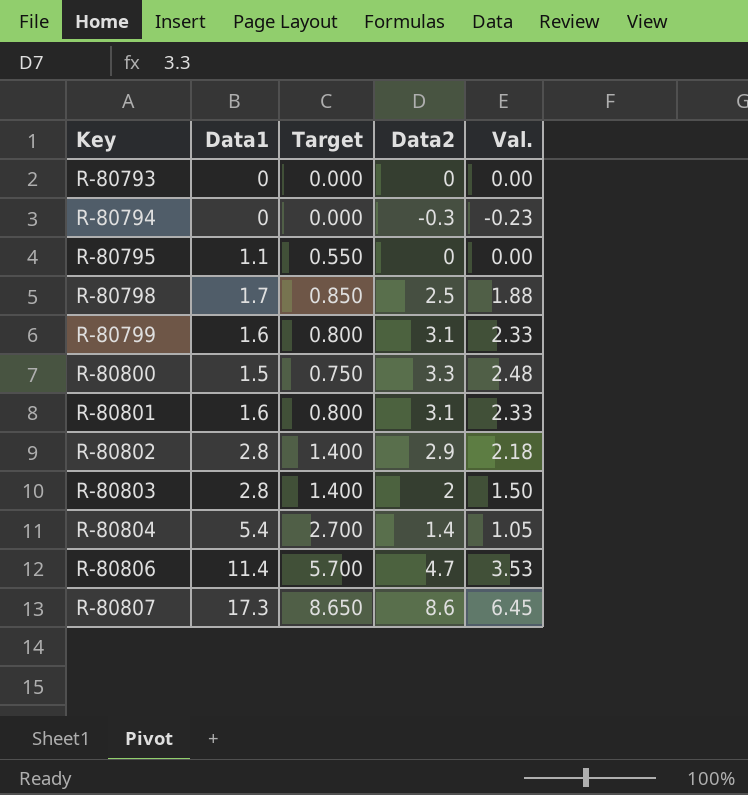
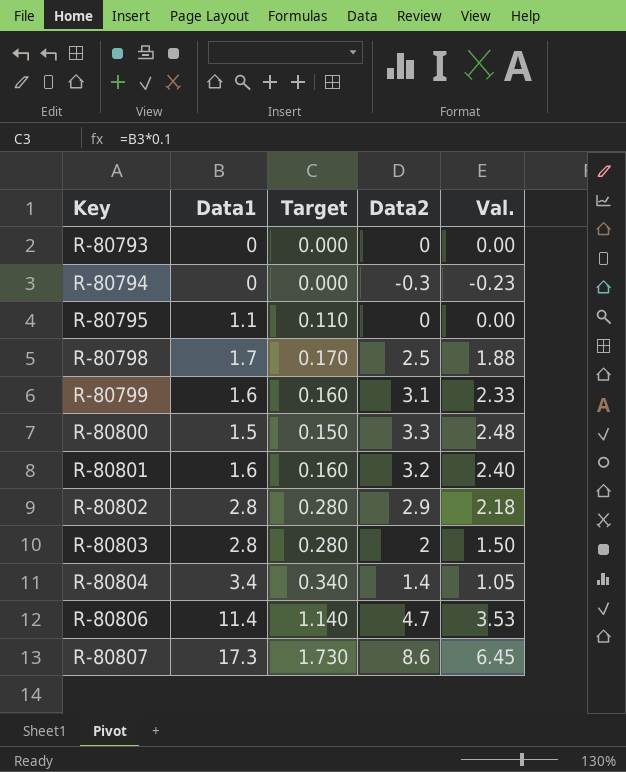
column Target | formula: [Data1] * 0.5 -> [Data1] * 0.1
R-80801 | Data2: 3.1 -> 3.2
R-80801 | Val.: 2.33 -> 2.40
R-80804 | Data1: 5.4 -> 3.4

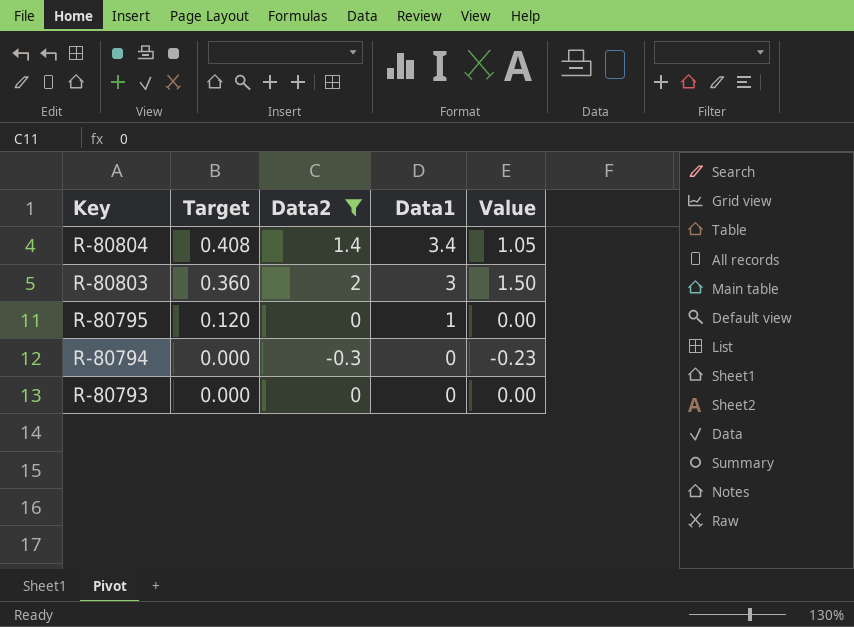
filter: none -> Data2 <= 2
row order: Key ascending -> Key descending
column Target | formula: [Data1] * 0.1 -> [Data1] * 0.12
column Data1 | position: 2 -> 4
column name: Val. -> Value
R-80803 | Data1: 2.8 -> 3
R-80795 | Data1: 1.1 -> 1

